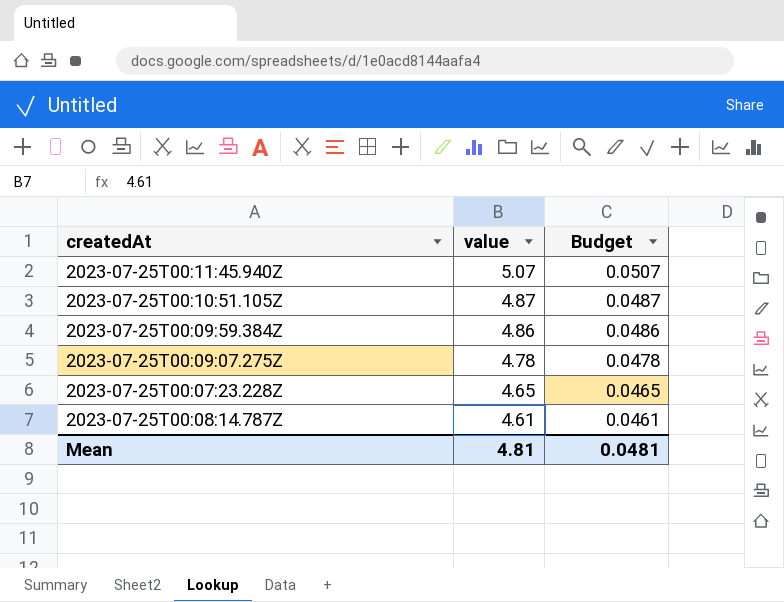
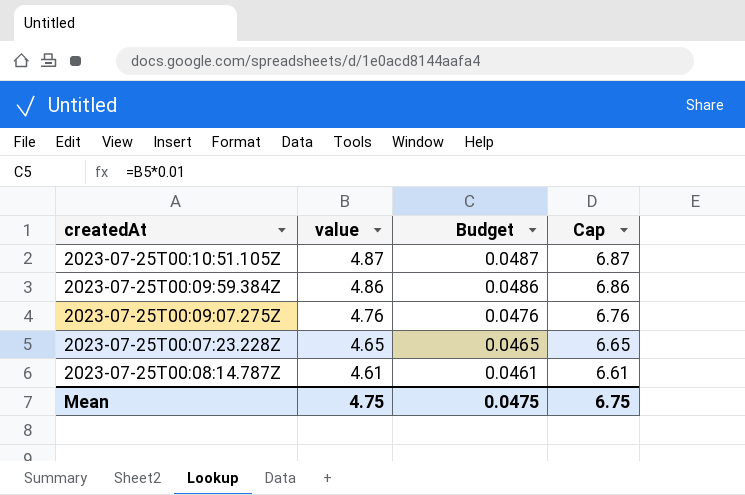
column Cap | formula: none -> [value] + 2
row 2023-07-25T00:11:45.940Z: 5.07 | 0.0507 -> none
2023-07-25T00:09:07.275Z | value: 4.78 -> 4.76
2023-07-25T00:09:07.275Z | Budget: 0.0478 -> 0.0476
Mean | value: 4.81 -> 4.75
Mean | Budget: 0.0481 -> 0.0475

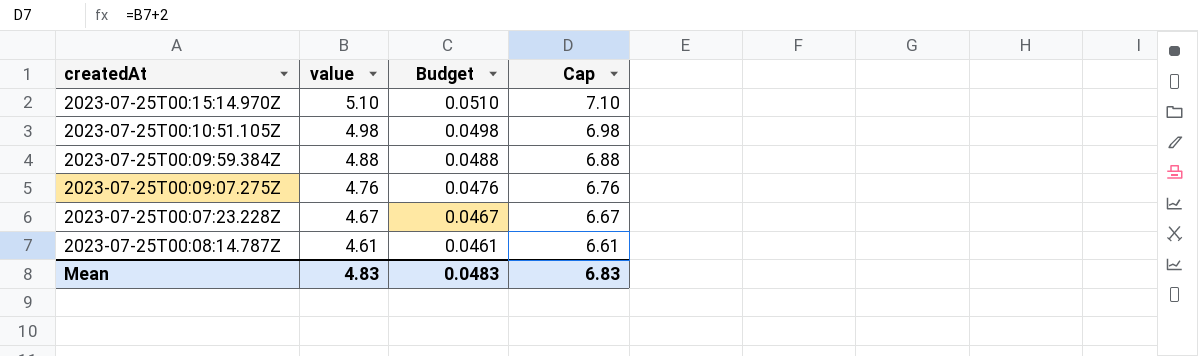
row 2023-07-25T00:15:14.970Z: none -> 5.10 | 0.0510 | 7.10
2023-07-25T00:10:51.105Z | value: 4.87 -> 4.98
2023-07-25T00:10:51.105Z | Budget: 0.0487 -> 0.0498
2023-07-25T00:10:51.105Z | Cap: 6.87 -> 6.98
2023-07-25T00:09:59.384Z | value: 4.86 -> 4.88
2023-07-25T00:09:59.384Z | Budget: 0.0486 -> 0.0488
2023-07-25T00:09:59.384Z | Cap: 6.86 -> 6.88
2023-07-25T00:07:23.228Z | value: 4.65 -> 4.67
2023-07-25T00:07:23.228Z | Budget: 0.0465 -> 0.0467
2023-07-25T00:07:23.228Z | Cap: 6.65 -> 6.67
Mean | value: 4.75 -> 4.83
Mean | Budget: 0.0475 -> 0.0483
Mean | Cap: 6.75 -> 6.83

